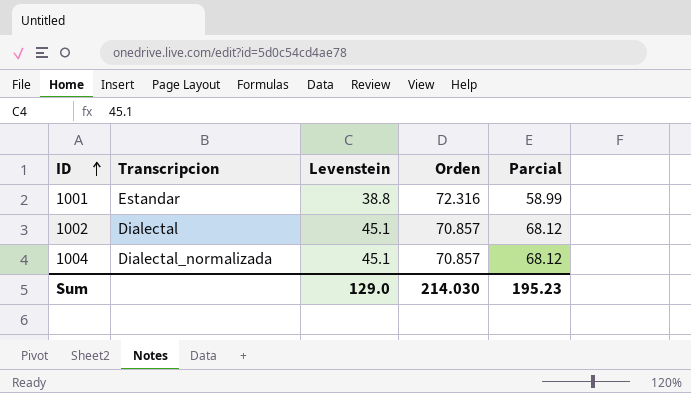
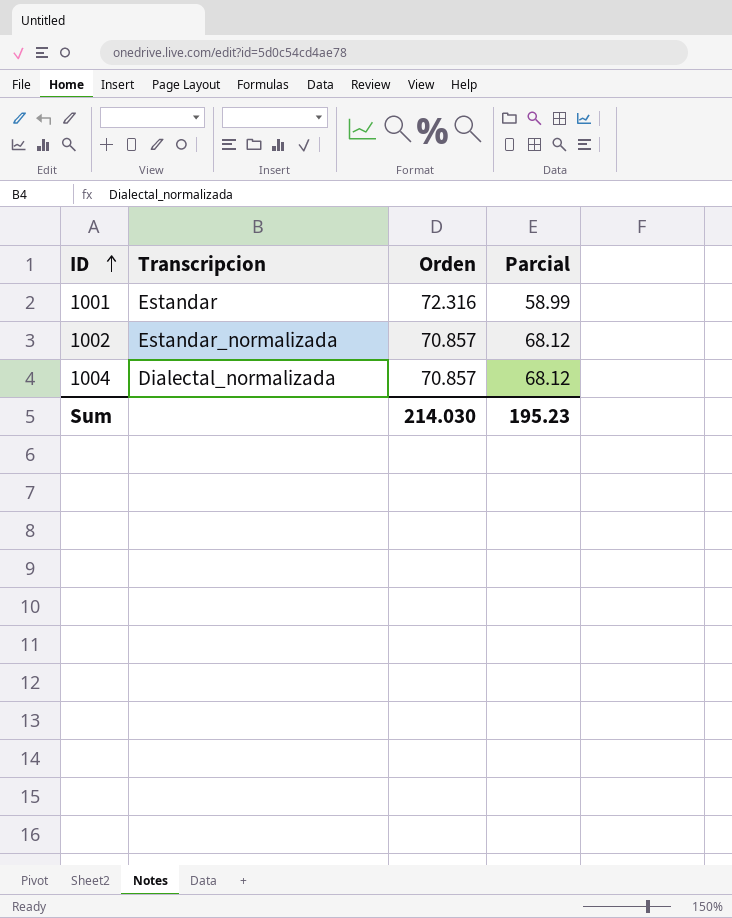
column Levenstein | position: 3 -> none
1002 | Transcripcion: Dialectal -> Estandar_normalizada

